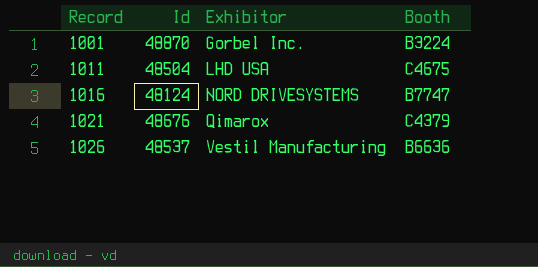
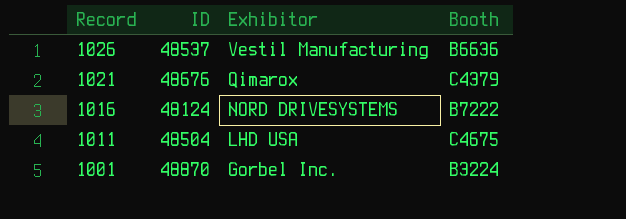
row order: Record ascending -> Record descending
column name: Id -> ID
1016 | Booth: B7747 -> B7222

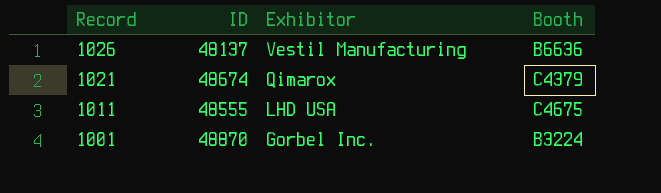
row 1016: 48124 | NORD DRIVESYSTEMS | B7222 -> none
1026 | ID: 48537 -> 48137
1021 | ID: 48676 -> 48674
1011 | ID: 48504 -> 48555

